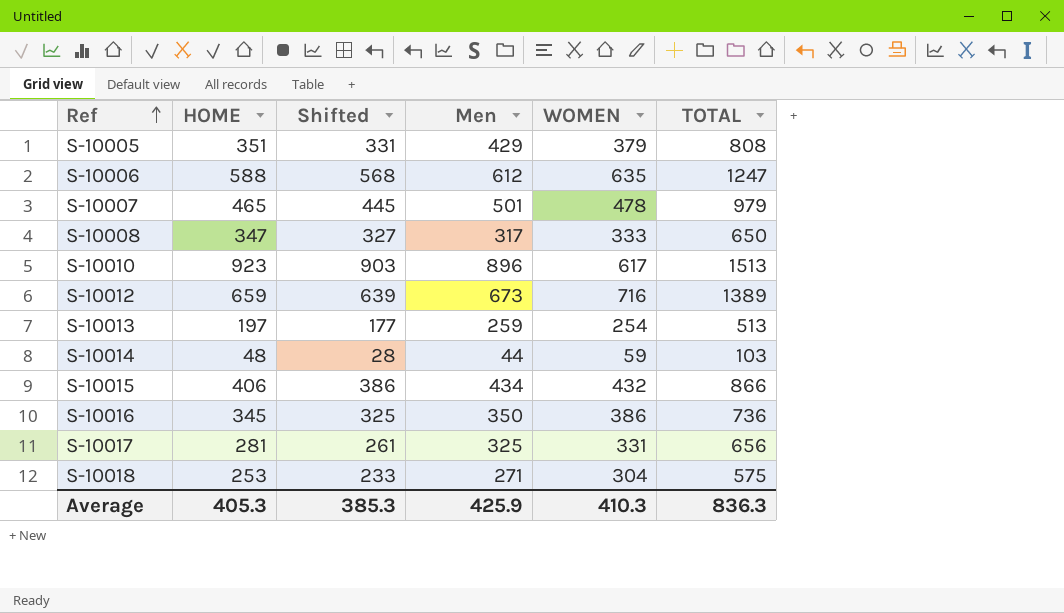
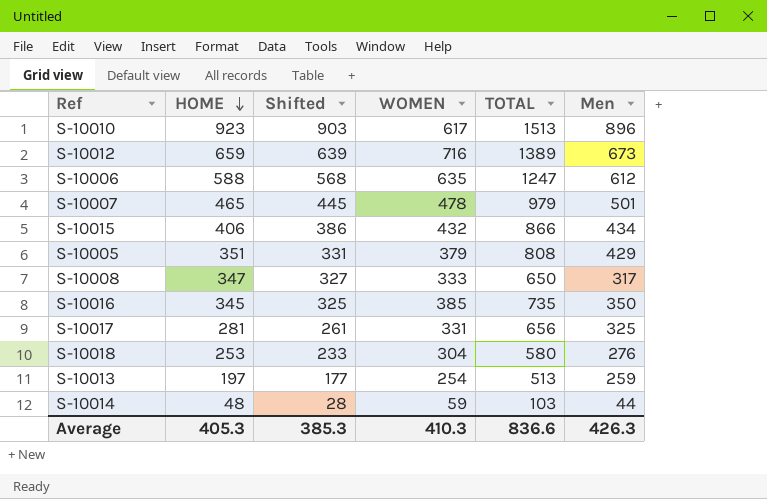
row order: Ref ascending -> HOME descending
column Men | position: 4 -> 6
S-10016 | WOMEN: 386 -> 385
S-10016 | TOTAL: 736 -> 735
S-10018 | TOTAL: 575 -> 580
S-10018 | Men: 271 -> 276
Average | TOTAL: 836.3 -> 836.6
Average | Men: 425.9 -> 426.3

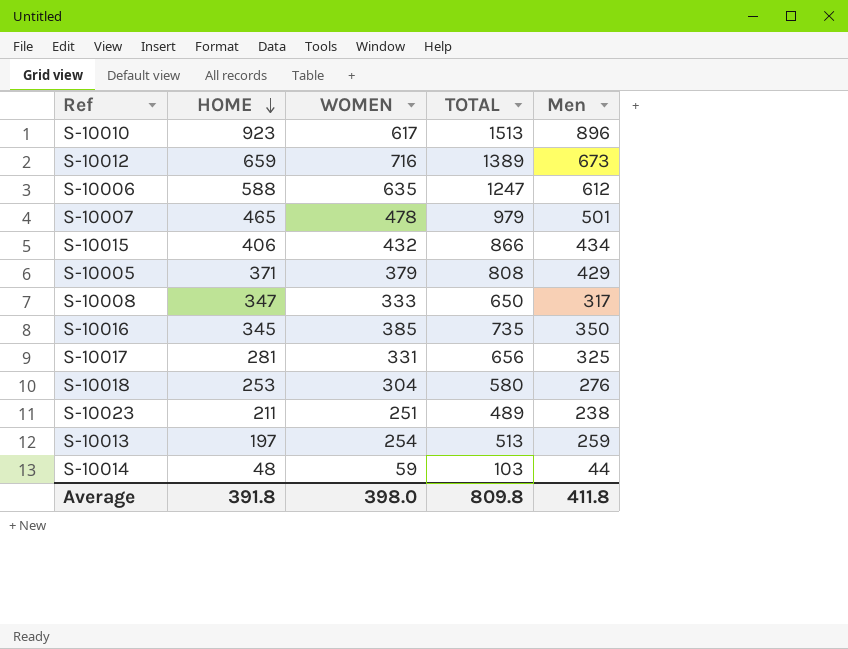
column Shifted | formula: [HOME] - 20 -> none
S-10005 | HOME: 351 -> 371
row S-10023: none -> 211 | 251 | 489 | 238
Average | HOME: 405.3 -> 391.8
Average | WOMEN: 410.3 -> 398.0
Average | TOTAL: 836.6 -> 809.8
Average | Men: 426.3 -> 411.8

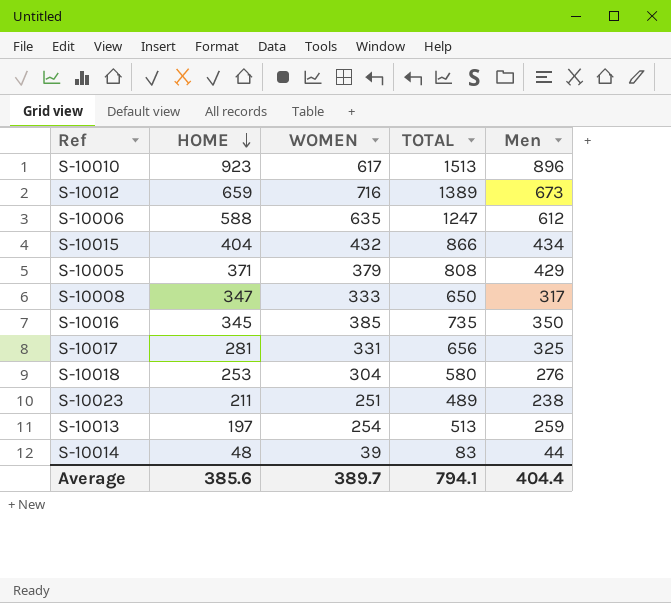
row S-10007: 465 | 478 | 979 | 501 -> none
S-10015 | HOME: 406 -> 404
S-10014 | WOMEN: 59 -> 39
S-10014 | TOTAL: 103 -> 83
Average | HOME: 391.8 -> 385.6
Average | WOMEN: 398.0 -> 389.7
Average | TOTAL: 809.8 -> 794.1
Average | Men: 411.8 -> 404.4

